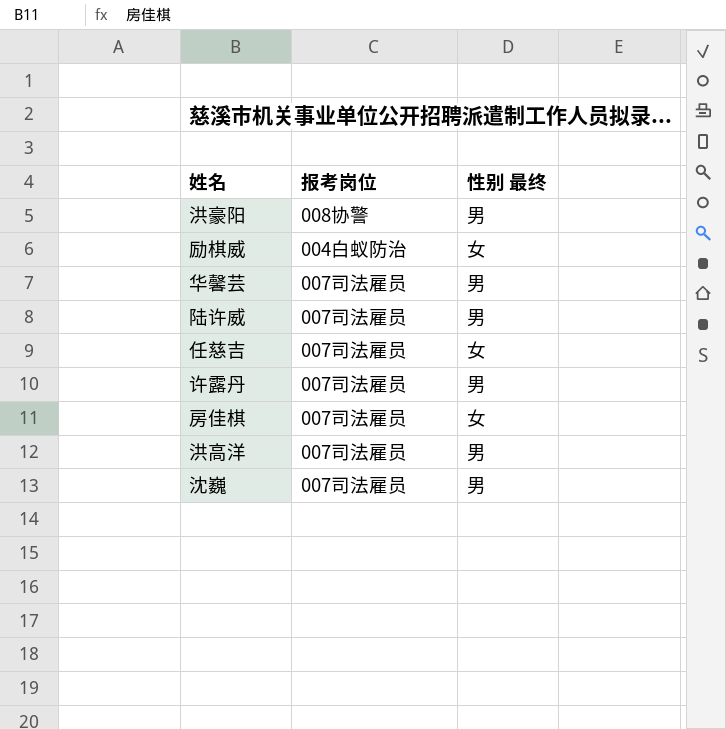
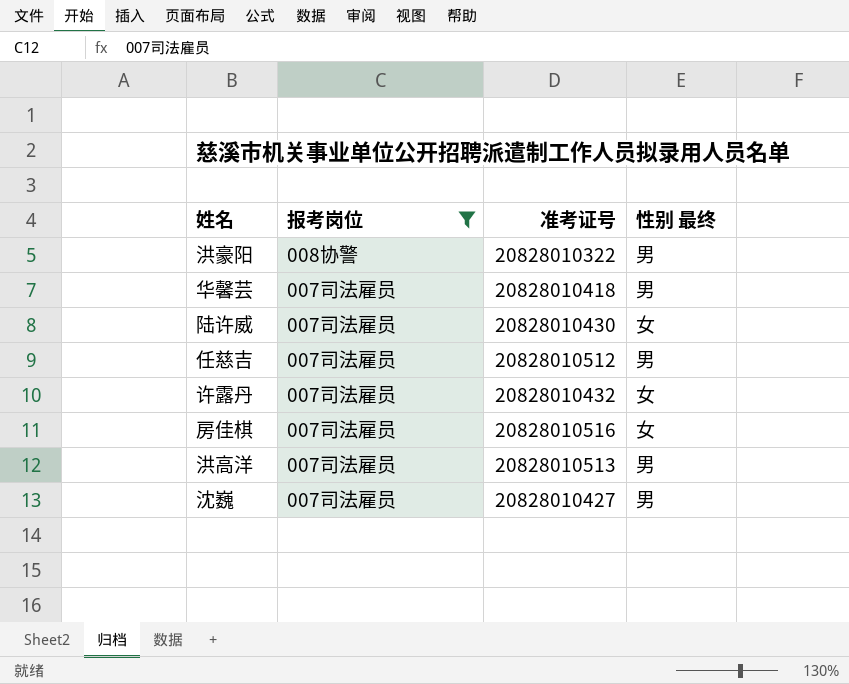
filter: none -> 报考岗位 != 004白蚁防治
column 准考证号 | position: none -> 3
陆许威 | 性别 最终: 男 -> 女
任慈吉 | 性别 最终: 女 -> 男
许露丹 | 性别 最终: 男 -> 女

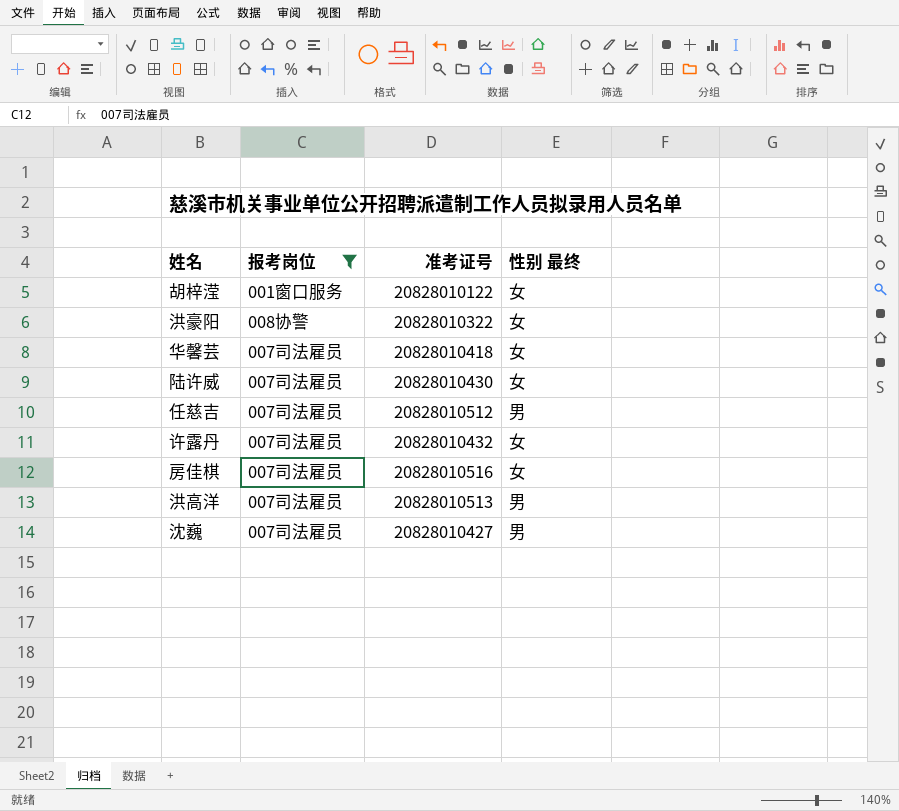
row 胡梓滢: none -> 001窗口服务 | 20828010122 | 女
洪豪阳 | 性别 最终: 男 -> 女
华馨芸 | 性别 最终: 男 -> 女

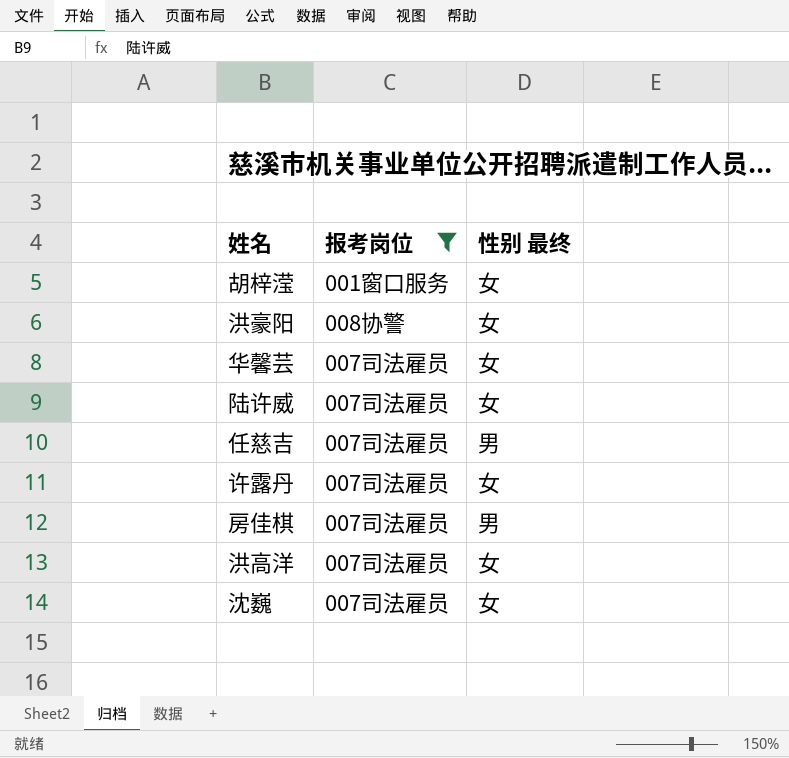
column 准考证号 | position: 3 -> none
房佳棋 | 性别 最终: 女 -> 男
洪高洋 | 性别 最终: 男 -> 女
沈巍 | 性别 最终: 男 -> 女

